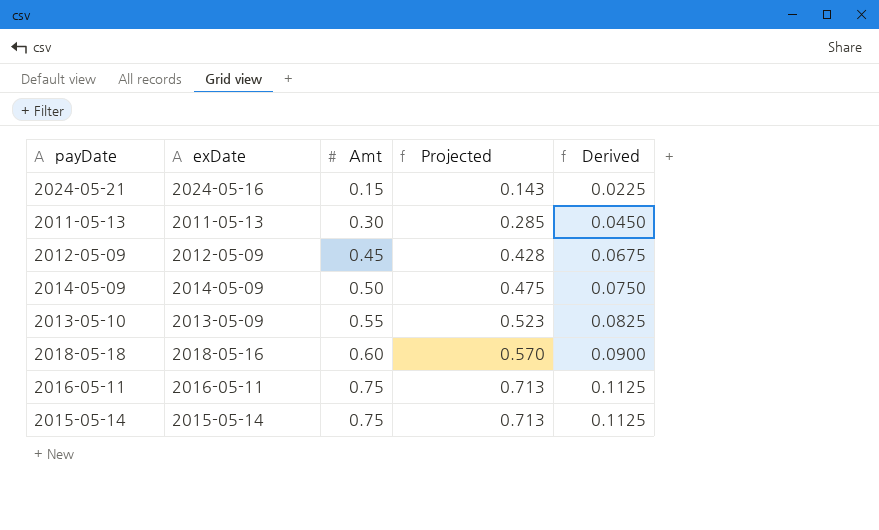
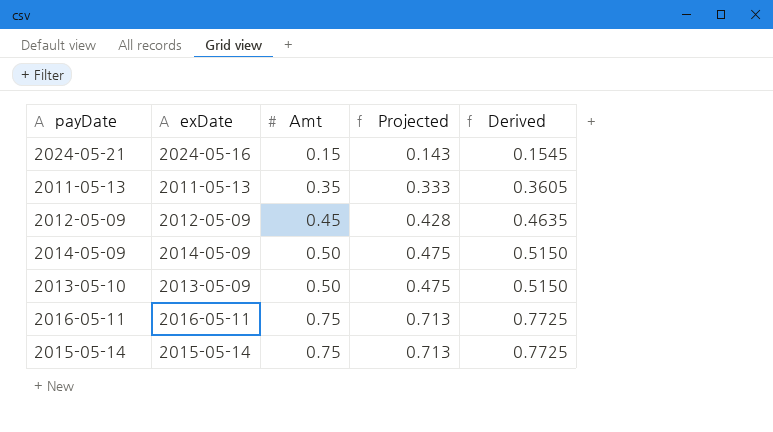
column Derived | formula: [Amt] * 0.15 -> [Amt] * 1.03
row 2018-05-18: 2018-05-16 | 0.60 | 0.570 | 0.0900 -> none
2011-05-13 | Amt: 0.30 -> 0.35
2011-05-13 | Projected: 0.285 -> 0.333
2013-05-10 | Amt: 0.55 -> 0.50
2013-05-10 | Projected: 0.523 -> 0.475

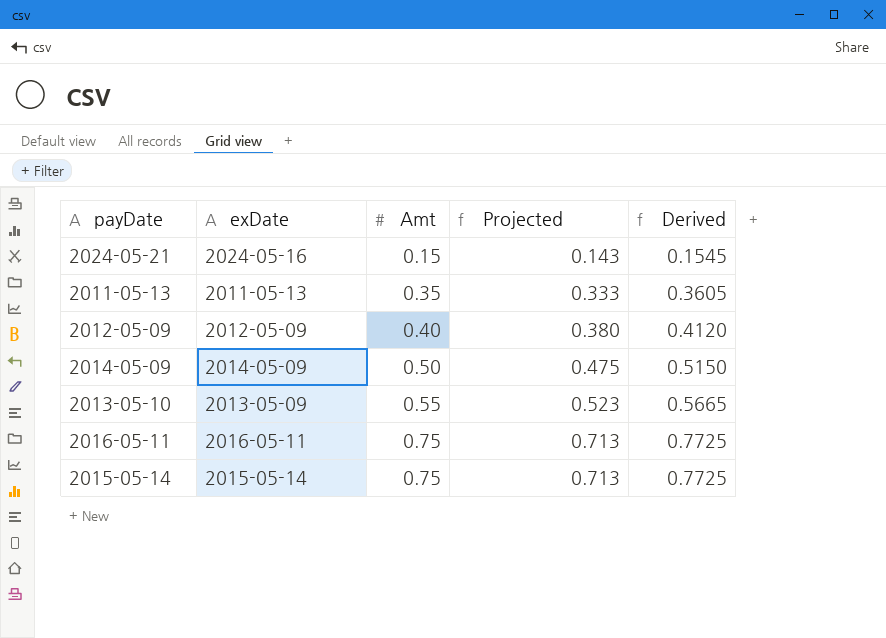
2012-05-09 | Amt: 0.45 -> 0.40
2012-05-09 | Projected: 0.428 -> 0.380
2012-05-09 | Derived: 0.4635 -> 0.4120
2013-05-10 | Amt: 0.50 -> 0.55
2013-05-10 | Projected: 0.475 -> 0.523
2013-05-10 | Derived: 0.5150 -> 0.5665

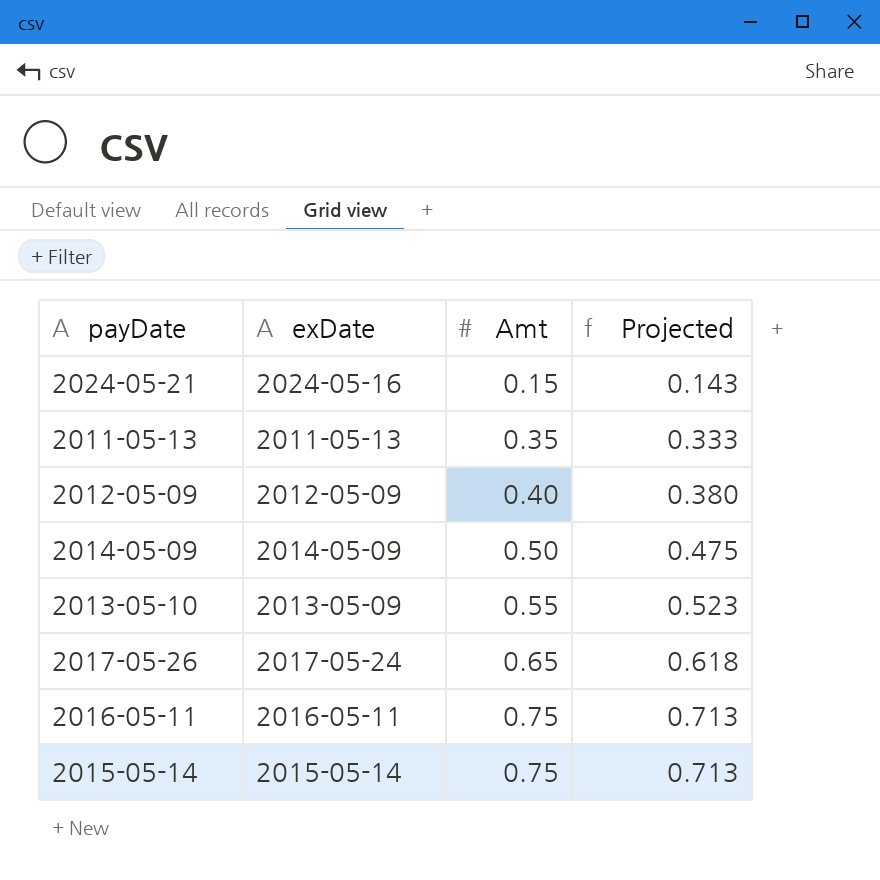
column Derived | formula: [Amt] * 1.03 -> none
row 2017-05-26: none -> 2017-05-24 | 0.65 | 0.618

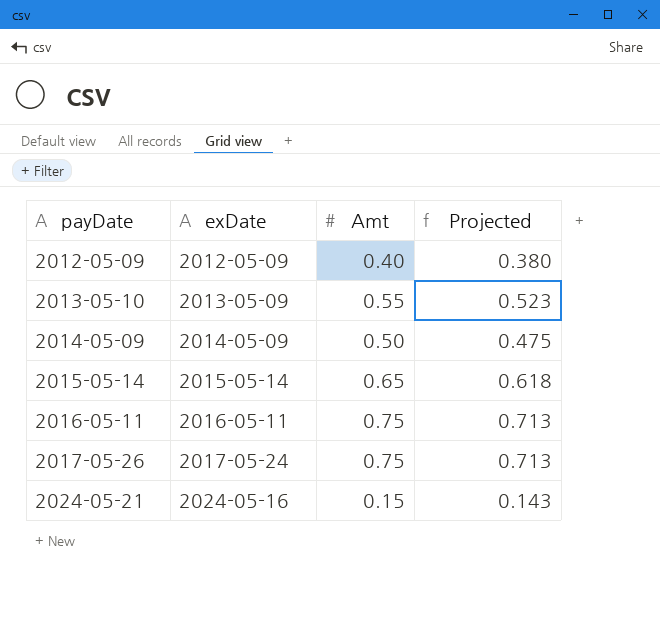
row order: Amt ascending -> payDate ascending
row 2011-05-13: 2011-05-13 | 0.35 | 0.333 -> none
2015-05-14 | Amt: 0.75 -> 0.65
2015-05-14 | Projected: 0.713 -> 0.618
2017-05-26 | Amt: 0.65 -> 0.75
2017-05-26 | Projected: 0.618 -> 0.713

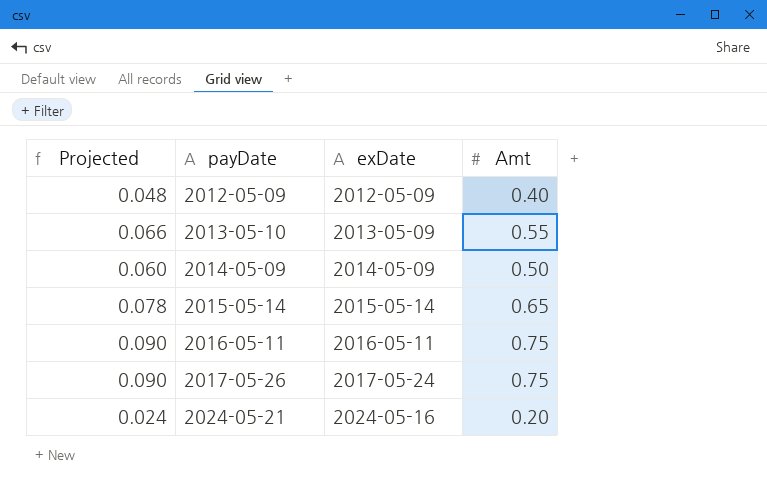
column Projected | formula: [Amt] * 0.95 -> [Amt] * 0.12
column Projected | position: 4 -> 1
2024-05-21 | Amt: 0.15 -> 0.20

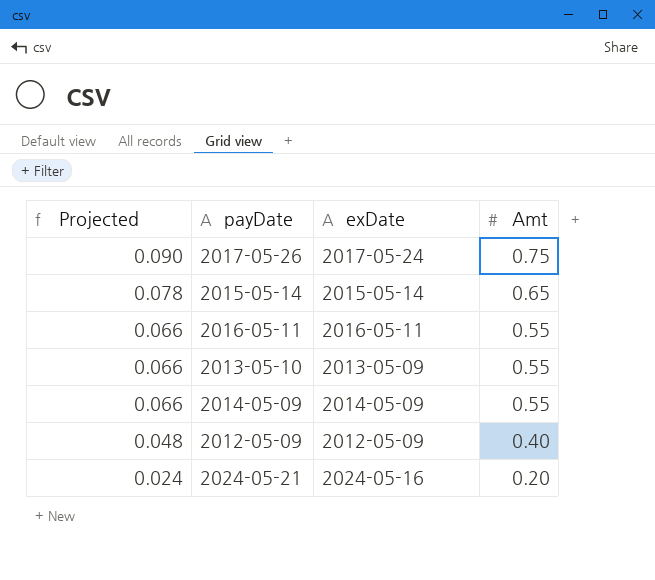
row order: payDate ascending -> Projected descending
2016-05-11 | Projected: 0.090 -> 0.066
2016-05-11 | Amt: 0.75 -> 0.55
2014-05-09 | Projected: 0.060 -> 0.066
2014-05-09 | Amt: 0.50 -> 0.55

